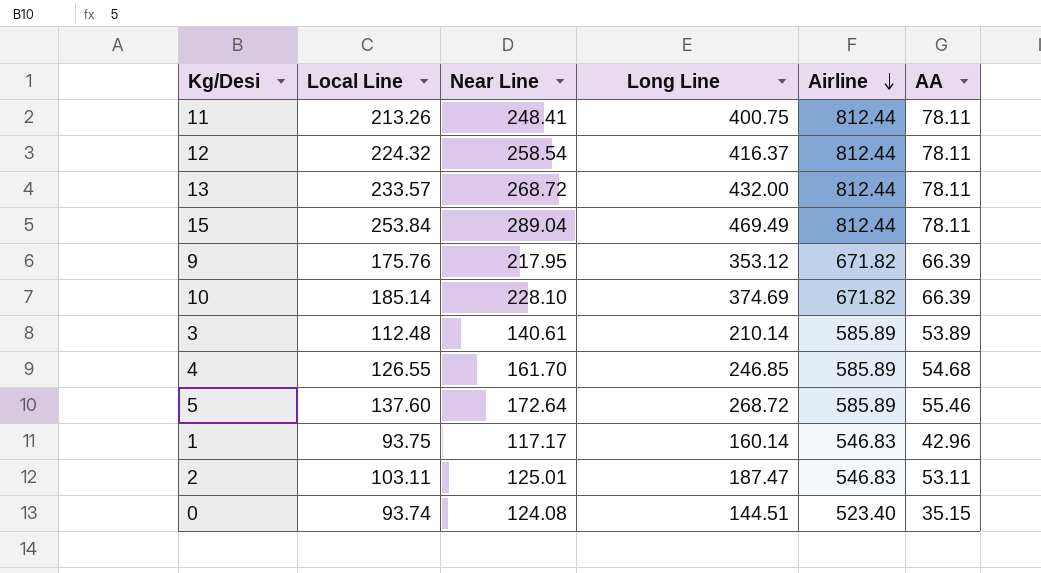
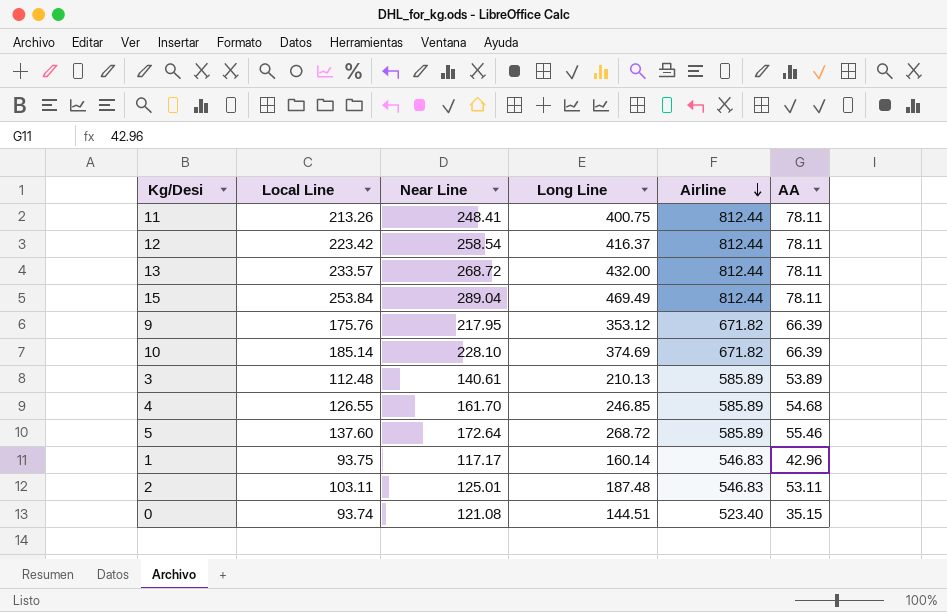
12 | Local Line: 224.32 -> 223.42
3 | Long Line: 210.14 -> 210.13
2 | Long Line: 187.47 -> 187.48
0 | Near Line: 124.08 -> 121.08

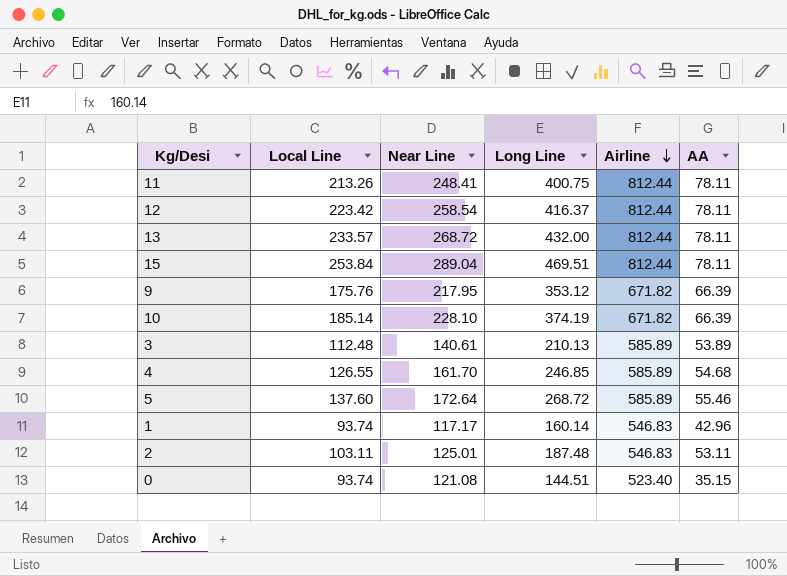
15 | Long Line: 469.49 -> 469.51
10 | Long Line: 374.69 -> 374.19
1 | Local Line: 93.75 -> 93.74

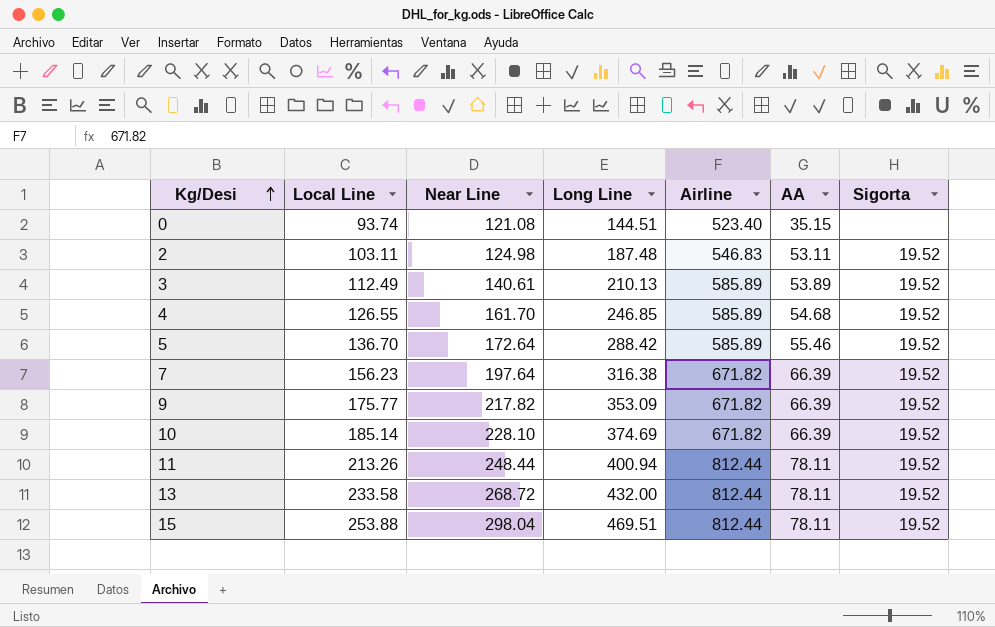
row order: Airline descending -> Kg/Desi ascending
column Sigorta | position: none -> 7
row 12: 223.42 | 258.54 | 416.37 | 812.44 | 78.11 -> none
row 1: 93.74 | 117.17 | 160.14 | 546.83 | 42.96 -> none
2 | Near Line: 125.01 -> 124.98
3 | Local Line: 112.48 -> 112.49
5 | Local Line: 137.60 -> 136.70
5 | Long Line: 268.72 -> 288.42
row 7: none -> 156.23 | 197.64 | 316.38 | 671.82 | 66.39 | 19.52
9 | Local Line: 175.76 -> 175.77
9 | Near Line: 217.95 -> 217.82
9 | Long Line: 353.12 -> 353.09
10 | Long Line: 374.19 -> 374.69
11 | Near Line: 248.41 -> 248.44
11 | Long Line: 400.75 -> 400.94
13 | Local Line: 233.57 -> 233.58
15 | Local Line: 253.84 -> 253.88
15 | Near Line: 289.04 -> 298.04

